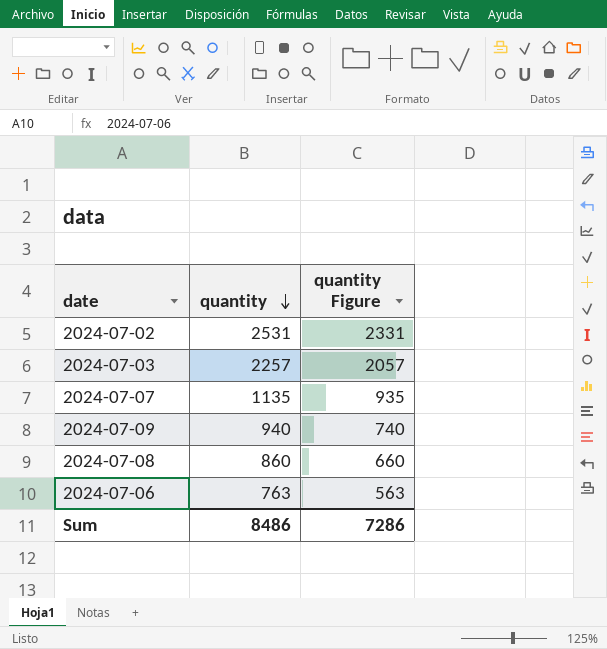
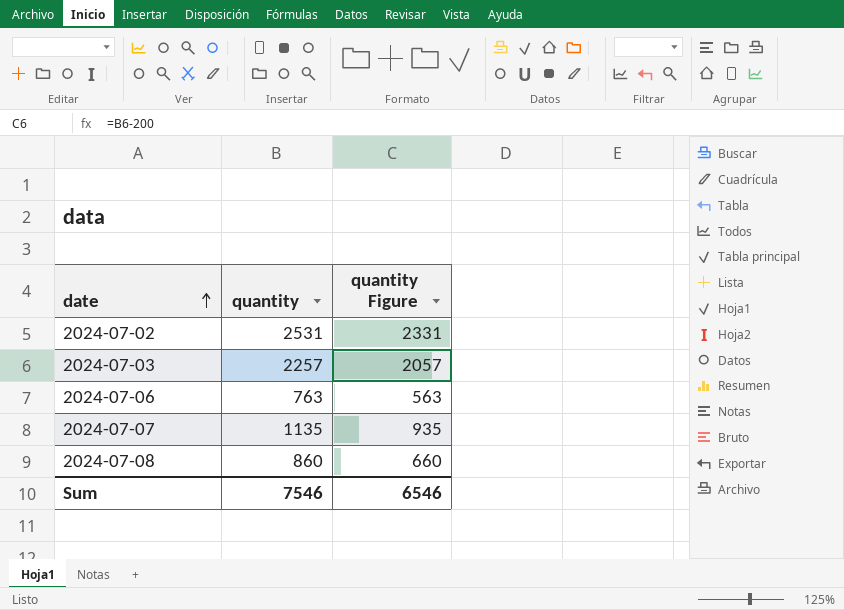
row order: quantity descending -> date ascending
row 2024-07-09: 940 | 740 -> none
Sum | quantity: 8486 -> 7546
Sum | quantity Figure: 7286 -> 6546

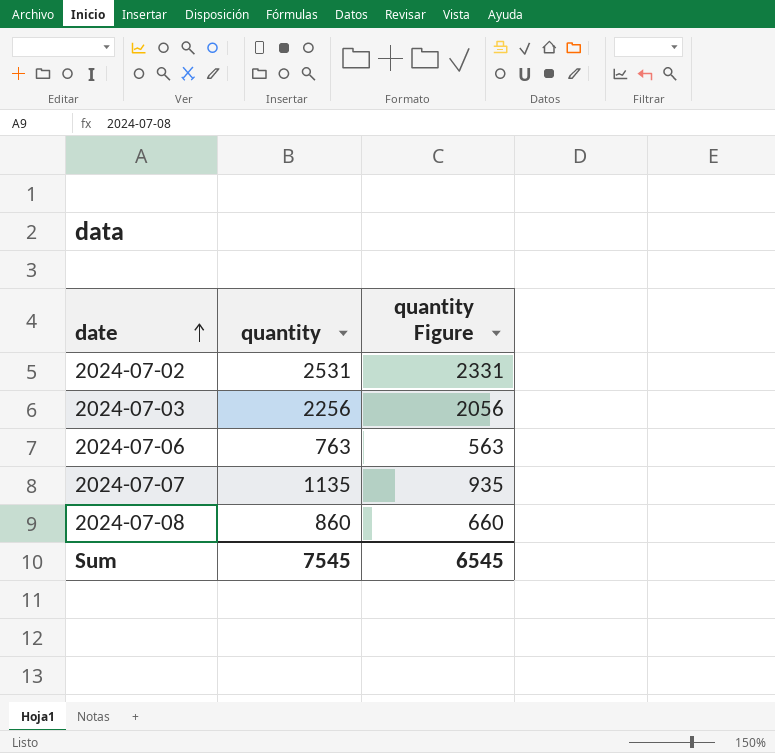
2024-07-03 | quantity: 2257 -> 2256
2024-07-03 | quantity Figure: 2057 -> 2056
Sum | quantity: 7546 -> 7545
Sum | quantity Figure: 6546 -> 6545

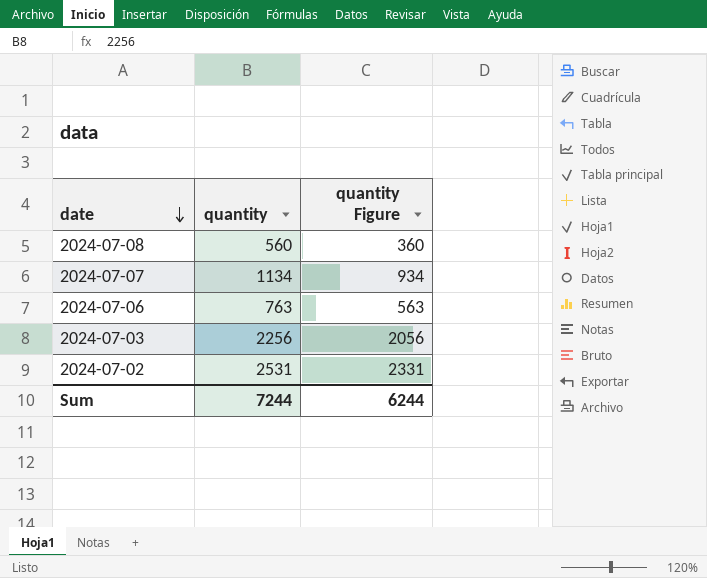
row order: date ascending -> date descending
2024-07-08 | quantity: 860 -> 560
2024-07-08 | quantity Figure: 660 -> 360
2024-07-07 | quantity: 1135 -> 1134
2024-07-07 | quantity Figure: 935 -> 934
Sum | quantity: 7545 -> 7244
Sum | quantity Figure: 6545 -> 6244

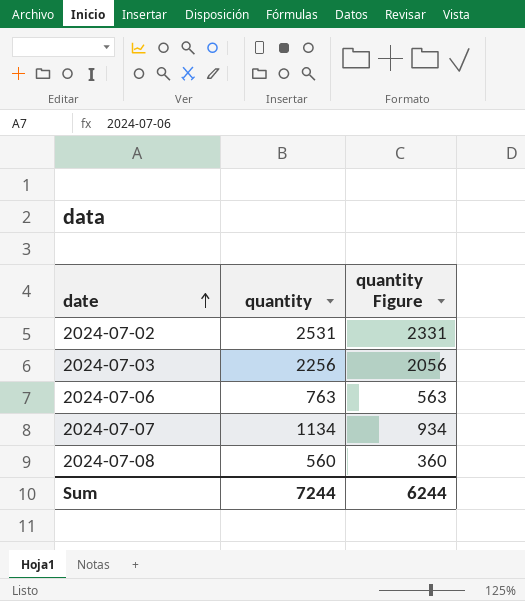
row order: date descending -> date ascending

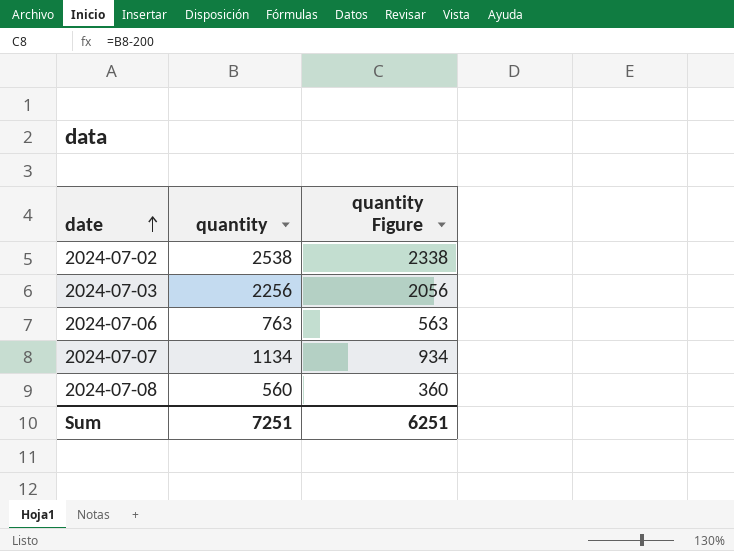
2024-07-02 | quantity: 2531 -> 2538
2024-07-02 | quantity Figure: 2331 -> 2338
Sum | quantity: 7244 -> 7251
Sum | quantity Figure: 6244 -> 6251

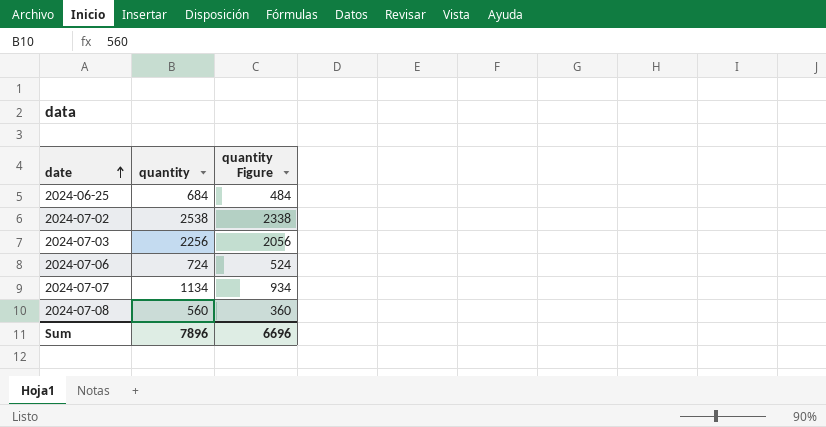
row 2024-06-25: none -> 684 | 484
2024-07-06 | quantity: 763 -> 724
2024-07-06 | quantity Figure: 563 -> 524
Sum | quantity: 7251 -> 7896
Sum | quantity Figure: 6251 -> 6696

